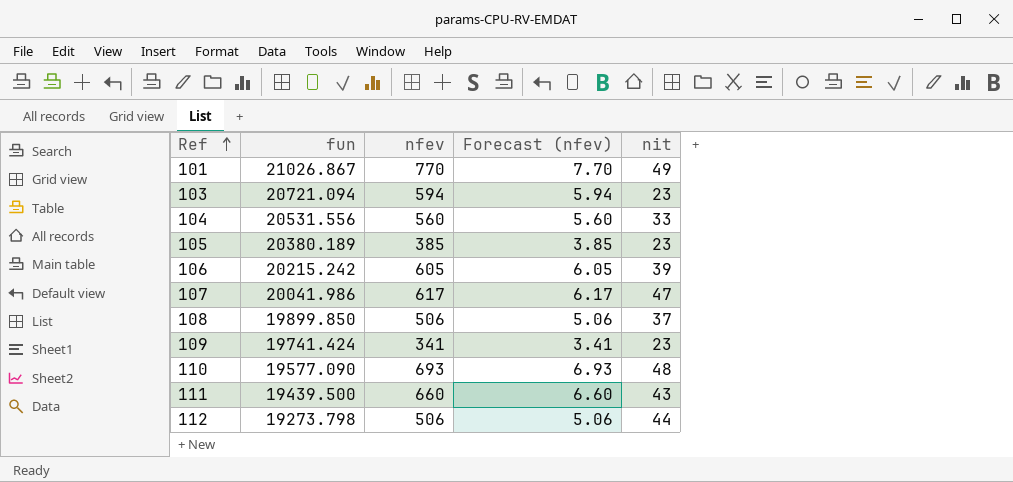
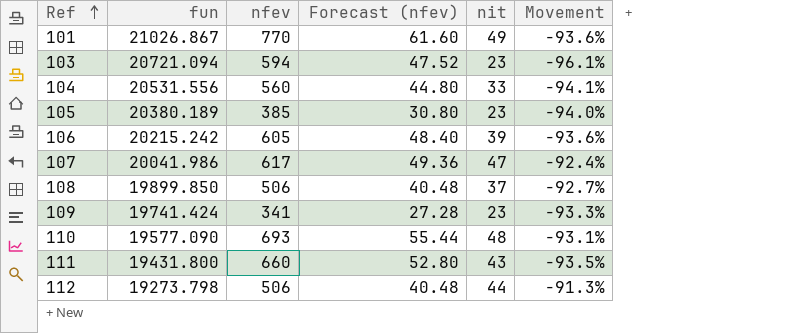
column Forecast (nfev) | formula: [nfev] * 0.01 -> [nfev] * 0.08
column Movement | formula: none -> ([nit] - [nfev]) / [nfev]
111 | fun: 19439.500 -> 19431.800

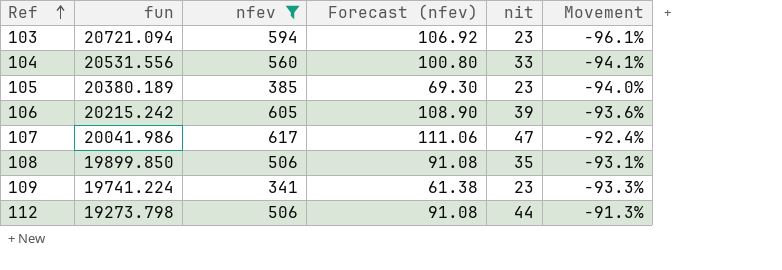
filter: none -> nfev <= 617
column Forecast (nfev) | formula: [nfev] * 0.08 -> [nfev] * 0.18
108 | nit: 37 -> 35
108 | Movement: -92.7% -> -93.1%
109 | fun: 19741.424 -> 19741.224

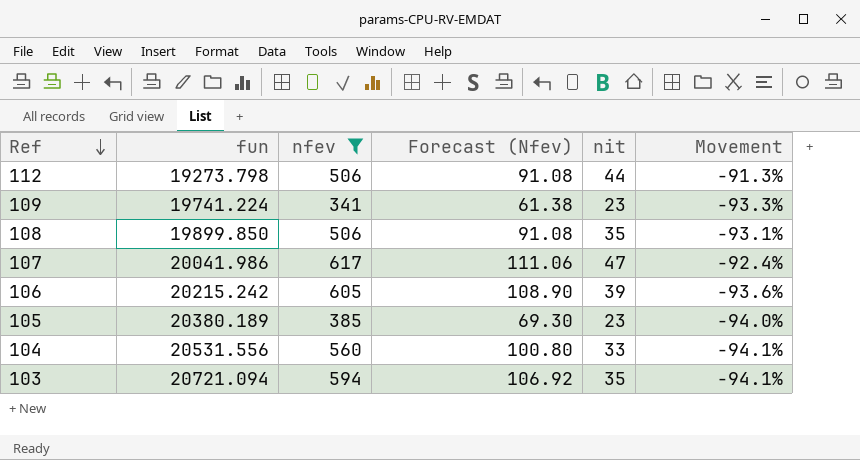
row order: Ref ascending -> Ref descending
column name: Forecast (nfev) -> Forecast (Nfev)
103 | nit: 23 -> 35
103 | Movement: -96.1% -> -94.1%

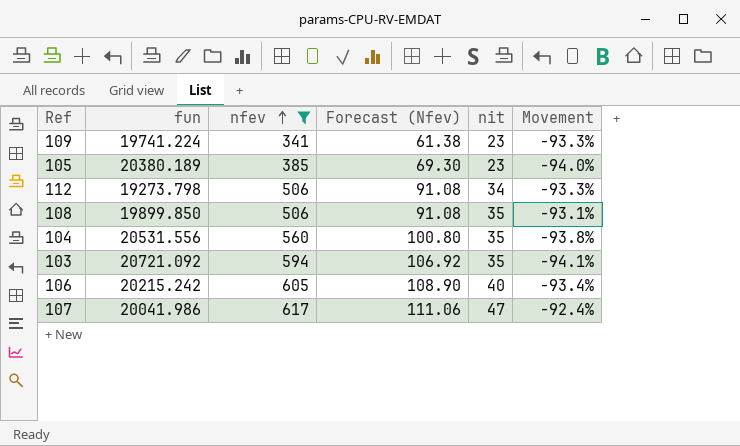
row order: Ref descending -> nfev ascending
112 | nit: 44 -> 34
112 | Movement: -91.3% -> -93.3%
104 | nit: 33 -> 35
104 | Movement: -94.1% -> -93.8%
103 | fun: 20721.094 -> 20721.092
106 | nit: 39 -> 40
106 | Movement: -93.6% -> -93.4%

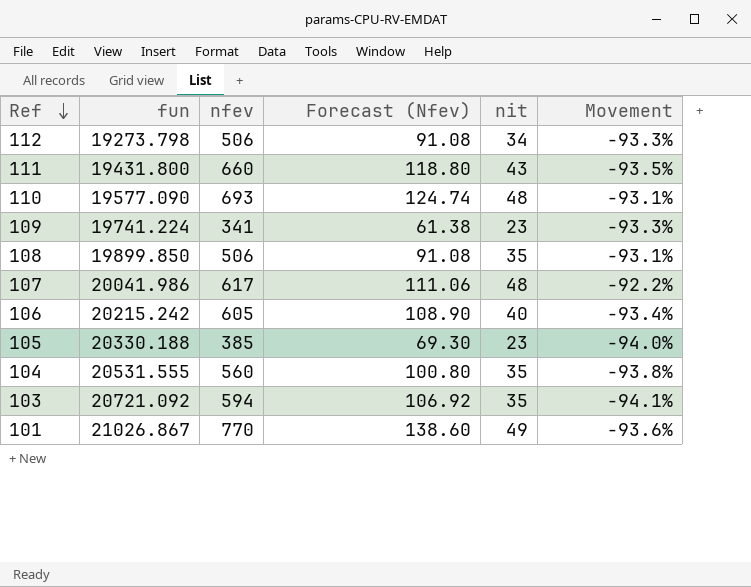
filter: nfev <= 617 -> none
row order: nfev ascending -> Ref descending
107 | nit: 47 -> 48
107 | Movement: -92.4% -> -92.2%
105 | fun: 20380.189 -> 20330.188
104 | fun: 20531.556 -> 20531.555

